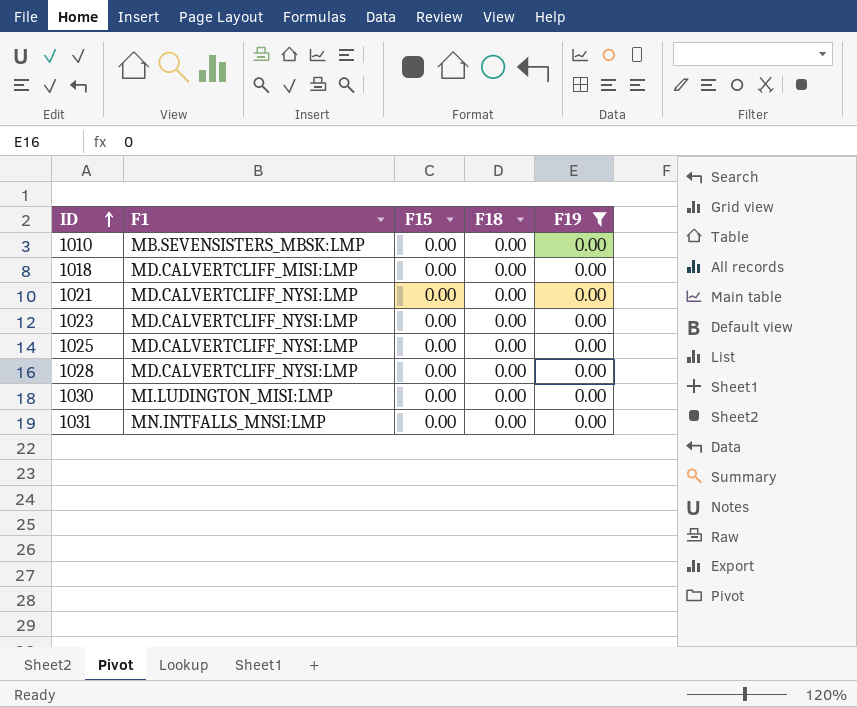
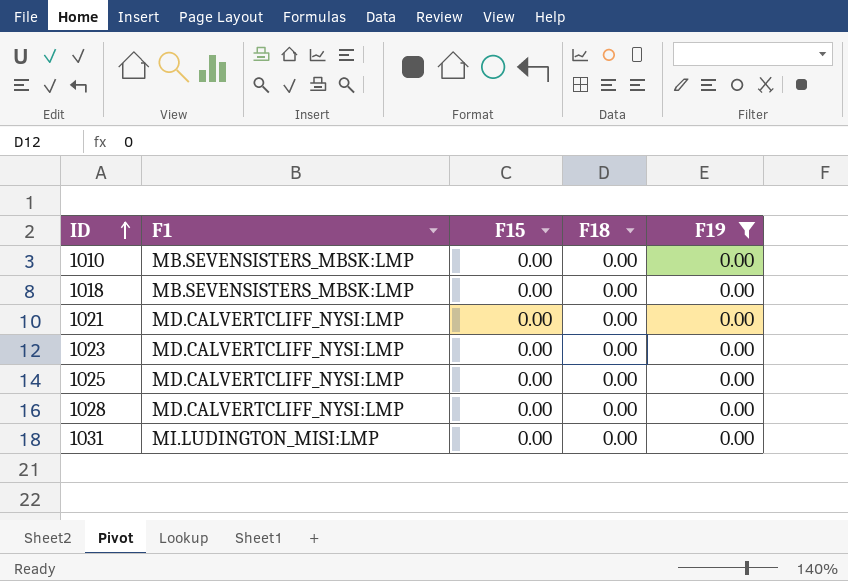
row 1030: MI.LUDINGTON_MISI:LMP | 0.00 | 0.00 | 0.00 -> none
1018 | F1: MD.CALVERTCLIFF_MISI:LMP -> MB.SEVENSISTERS_MBSK:LMP
1031 | F1: MN.INTFALLS_MNSI:LMP -> MI.LUDINGTON_MISI:LMP

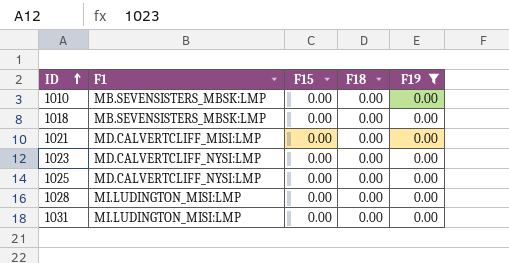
1021 | F1: MD.CALVERTCLIFF_NYSI:LMP -> MD.CALVERTCLIFF_MISI:LMP
1028 | F1: MD.CALVERTCLIFF_NYSI:LMP -> MI.LUDINGTON_MISI:LMP

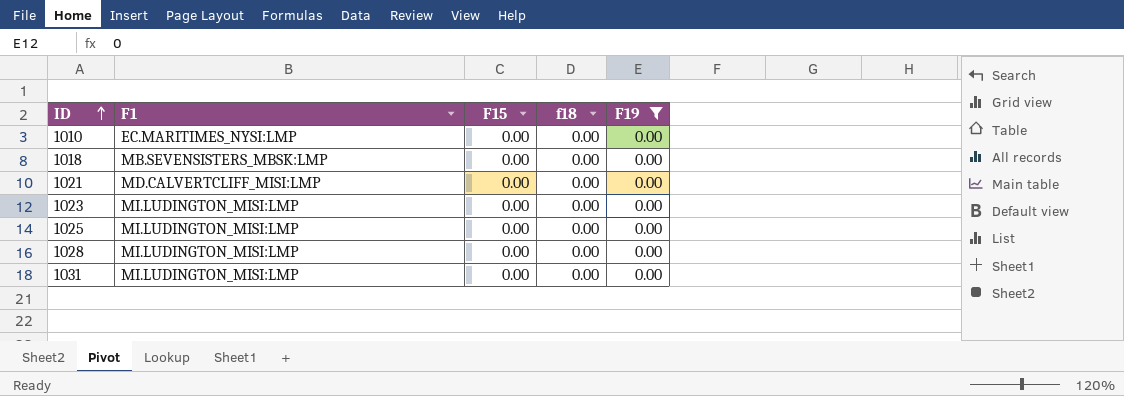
column name: F18 -> f18
1010 | F1: MB.SEVENSISTERS_MBSK:LMP -> EC.MARITIMES_NYSI:LMP
1023 | F1: MD.CALVERTCLIFF_NYSI:LMP -> MI.LUDINGTON_MISI:LMP
1025 | F1: MD.CALVERTCLIFF_NYSI:LMP -> MI.LUDINGTON_MISI:LMP

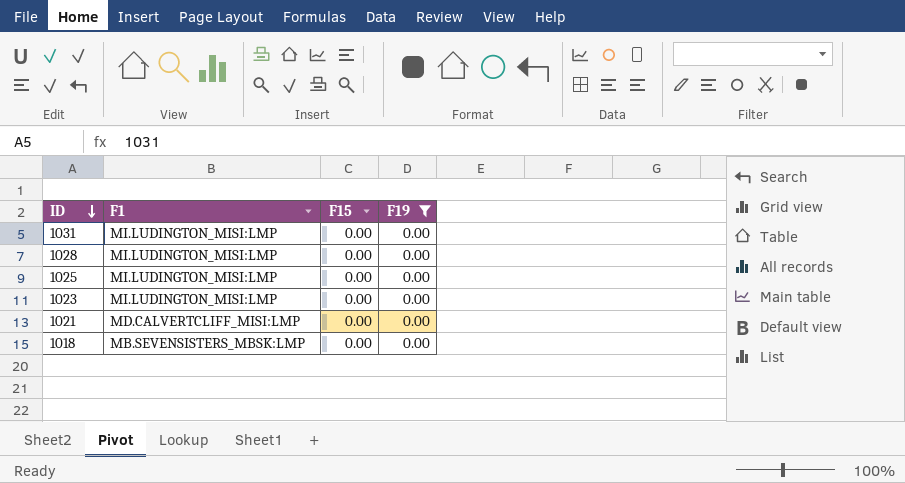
row order: ID ascending -> ID descending
column f18 | position: 4 -> none
row 1010: EC.MARITIMES_NYSI:LMP | 0.00 | 0.00 | 0.00 -> none

